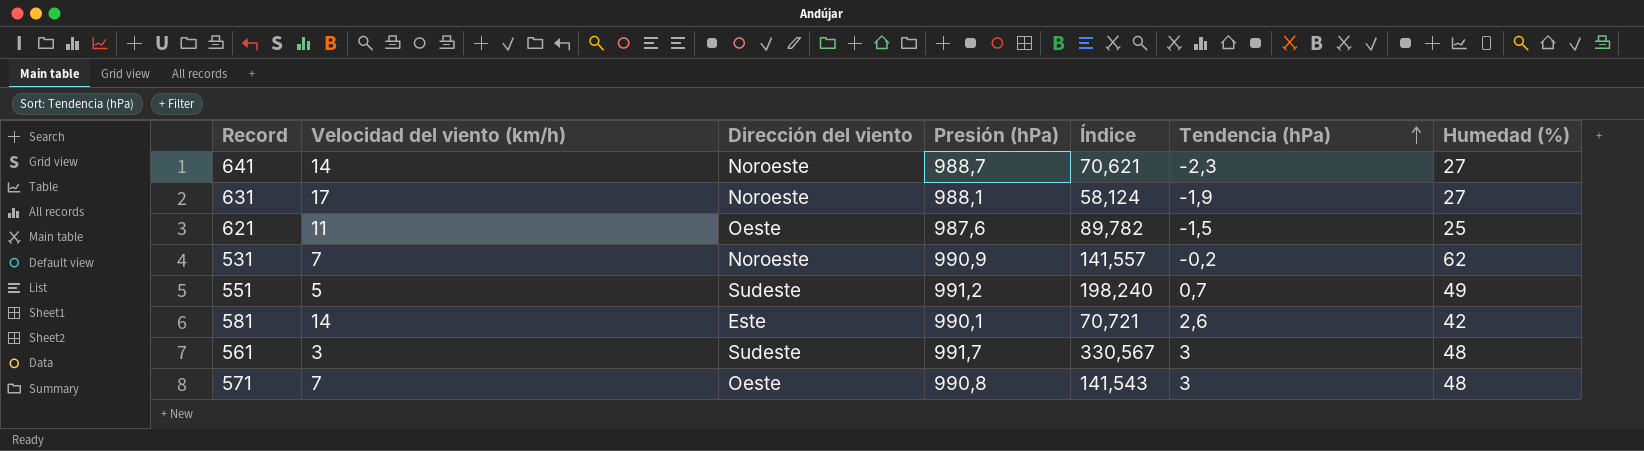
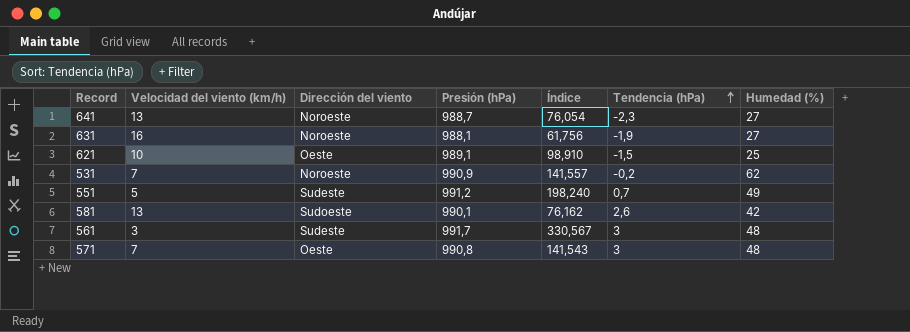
641 | Velocidad del viento (km/h): 14 -> 13
641 | Índice: 70,621 -> 76,054
631 | Velocidad del viento (km/h): 17 -> 16
631 | Índice: 58,124 -> 61,756
621 | Velocidad del viento (km/h): 11 -> 10
621 | Presión (hPa): 987,6 -> 989,1
621 | Índice: 89,782 -> 98,910
581 | Velocidad del viento (km/h): 14 -> 13
581 | Dirección del viento: Este -> Sudoeste
581 | Índice: 70,721 -> 76,162

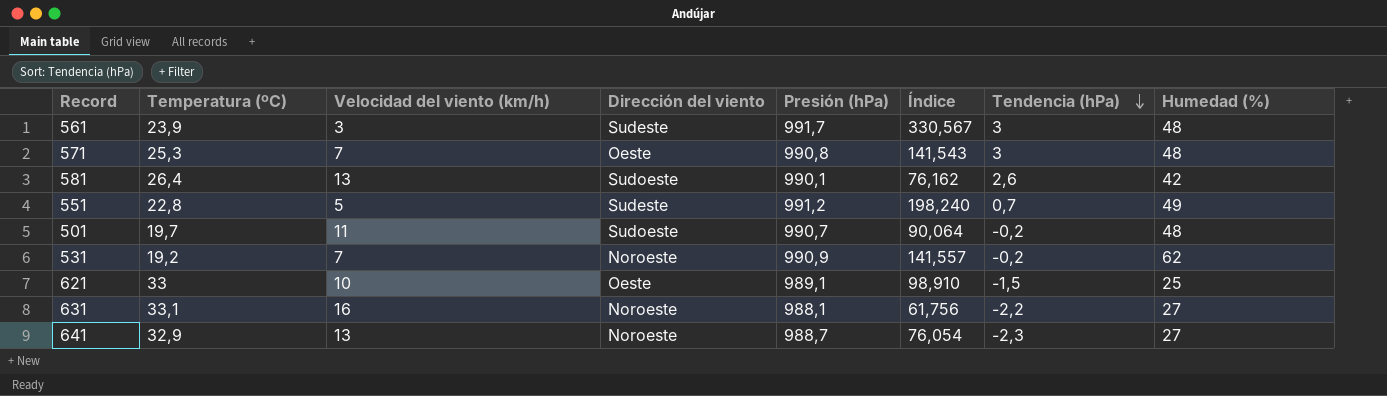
row order: Tendencia (hPa) ascending -> Tendencia (hPa) descending
column Temperatura (ºC) | position: none -> 2
row 501: none -> 19,7 | 11 | Sudoeste | 990,7 | 90,064 | -0,2 | 48
631 | Tendencia (hPa): -1,9 -> -2,2

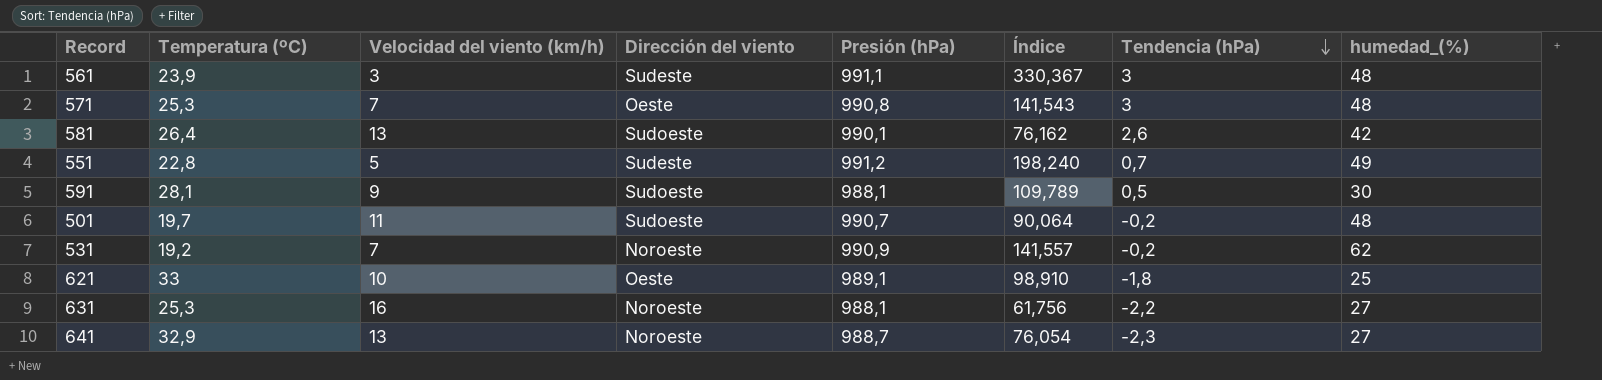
column name: Humedad (%) -> humedad_(%)
561 | Presión (hPa): 991,7 -> 991,1
561 | Índice: 330,567 -> 330,367
row 591: none -> 28,1 | 9 | Sudoeste | 988,1 | 109,789 | 0,5 | 30
621 | Tendencia (hPa): -1,5 -> -1,8
631 | Temperatura (ºC): 33,1 -> 25,3

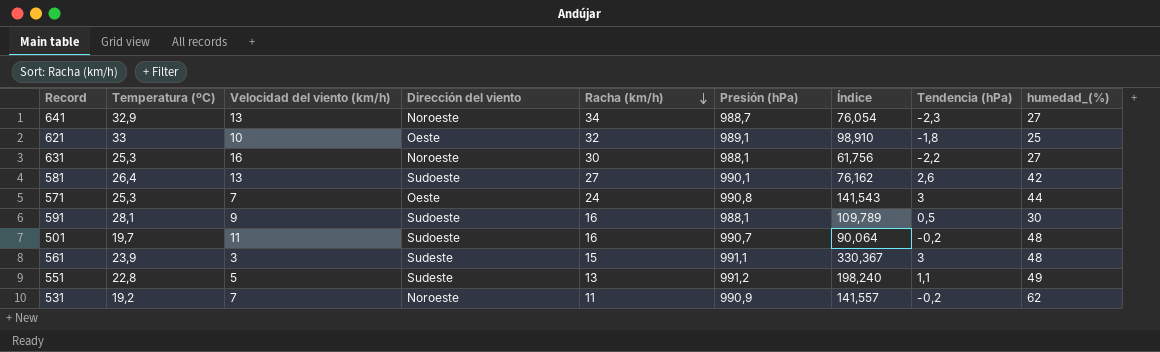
row order: Tendencia (hPa) descending -> Racha (km/h) descending
column Racha (km/h) | position: none -> 5
571 | humedad_(%): 48 -> 44
551 | Tendencia (hPa): 0,7 -> 1,1

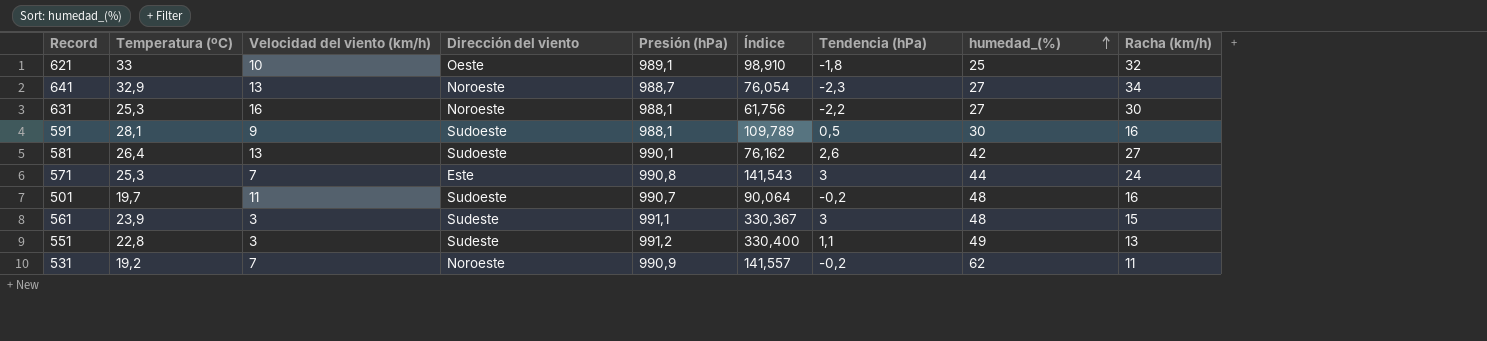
row order: Racha (km/h) descending -> humedad_(%) ascending
column Racha (km/h) | position: 5 -> 9
571 | Dirección del viento: Oeste -> Este
551 | Velocidad del viento (km/h): 5 -> 3
551 | Índice: 198,240 -> 330,400

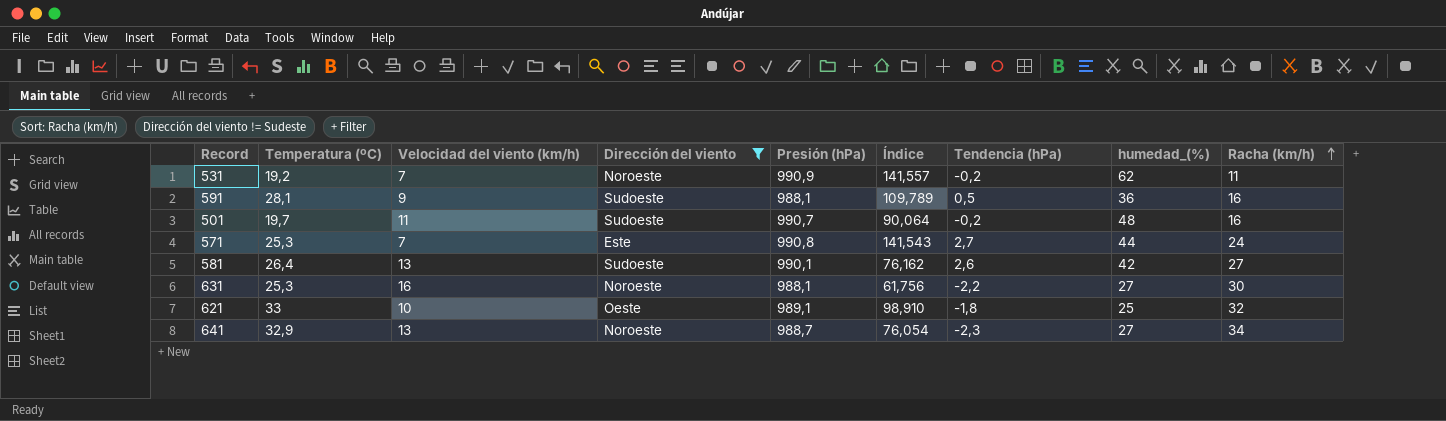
filter: none -> Dirección del viento != Sudeste
row order: humedad_(%) ascending -> Racha (km/h) ascending
591 | humedad_(%): 30 -> 36
571 | Tendencia (hPa): 3 -> 2,7

